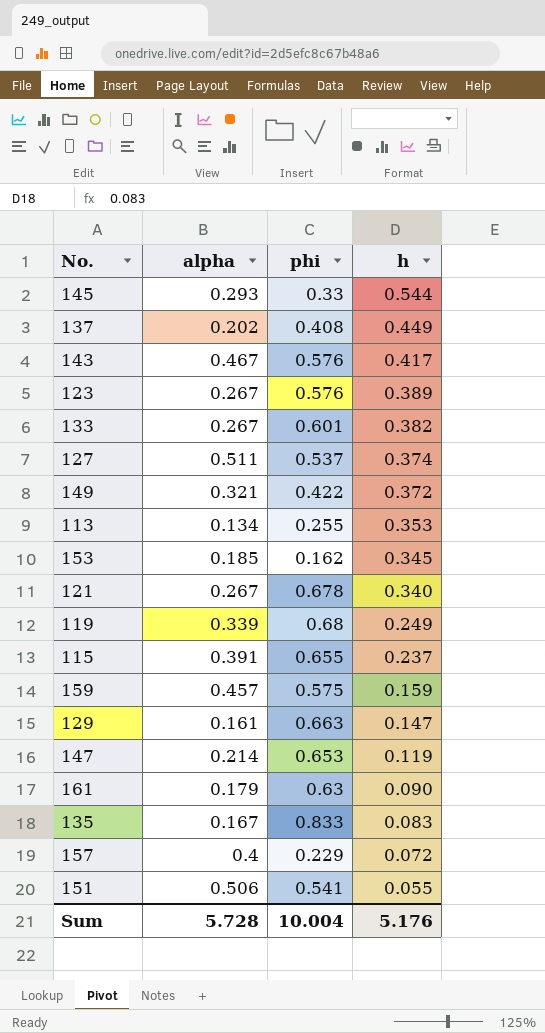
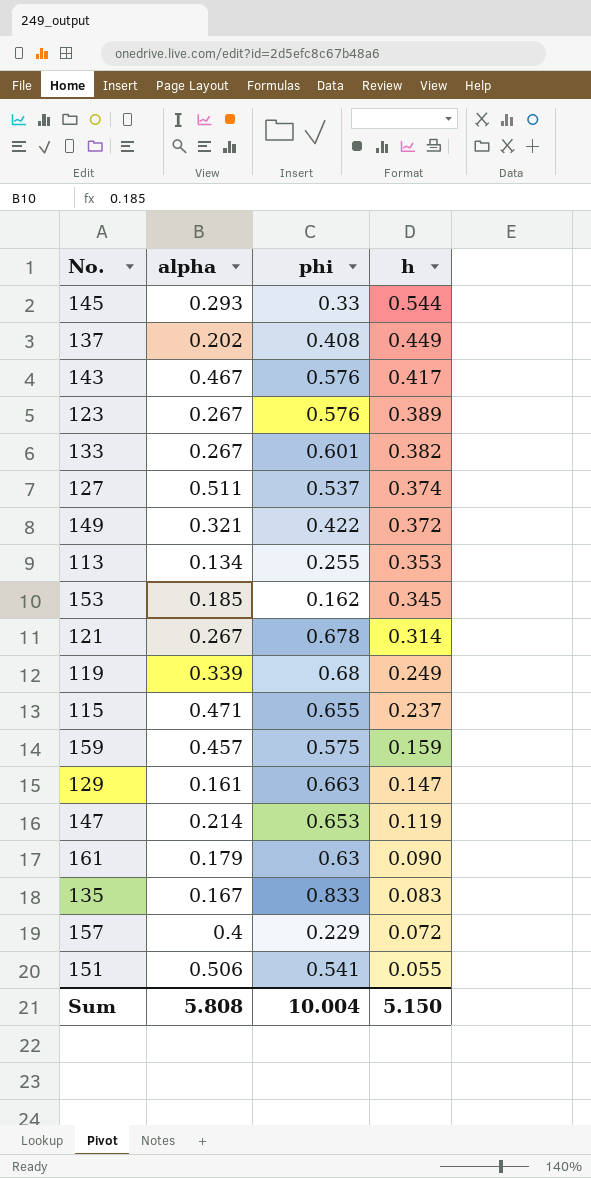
121 | h: 0.340 -> 0.314
115 | alpha: 0.391 -> 0.471
Sum | alpha: 5.728 -> 5.808
Sum | h: 5.176 -> 5.150

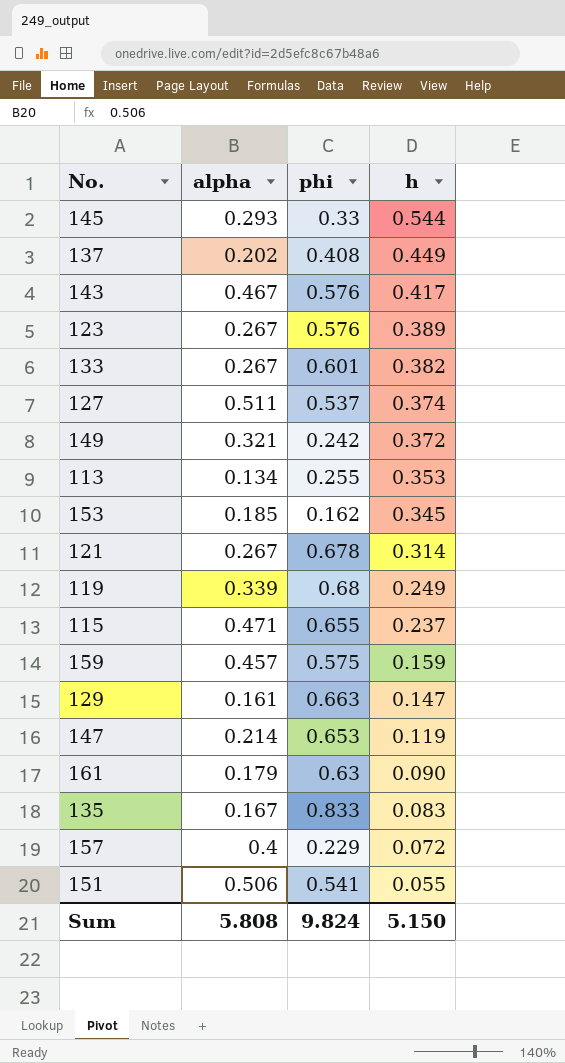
149 | phi: 0.422 -> 0.242
Sum | phi: 10.004 -> 9.824

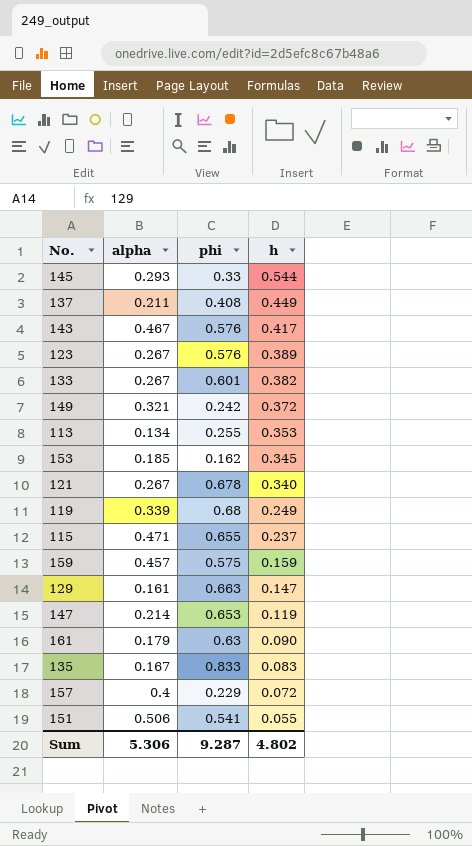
row 127: 0.511 | 0.537 | 0.374 -> none
137 | alpha: 0.202 -> 0.211
121 | h: 0.314 -> 0.340
Sum | alpha: 5.808 -> 5.306
Sum | phi: 9.824 -> 9.287
Sum | h: 5.150 -> 4.802

